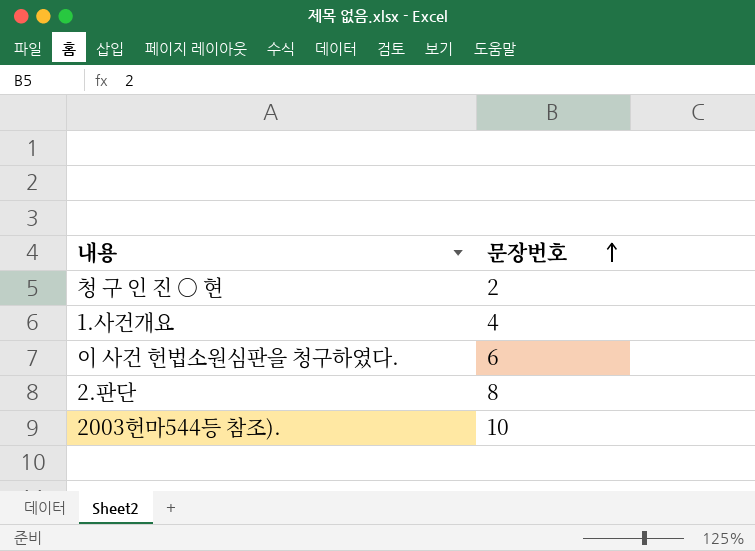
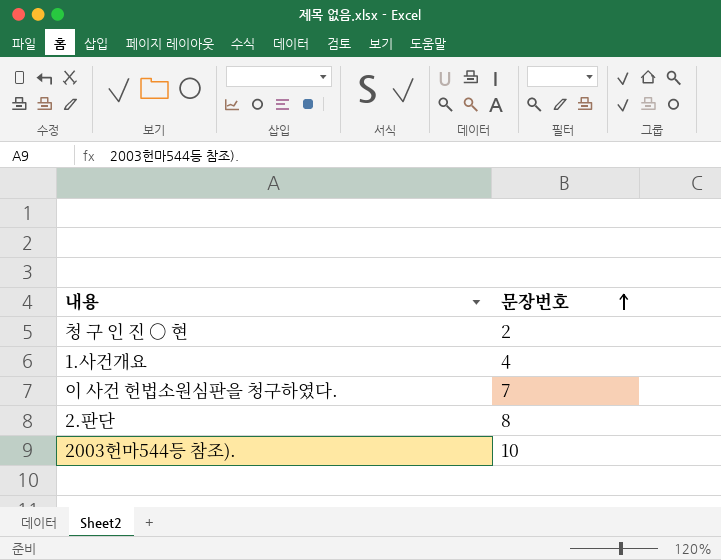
이 사건 헌법소원심판을 청구하였다. | 문장번호: 6 -> 7

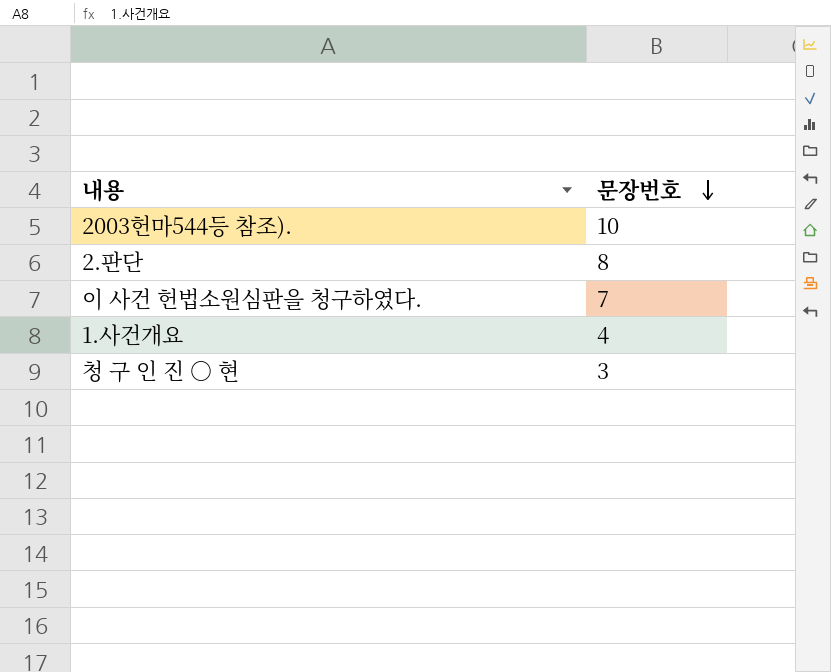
row order: 문장번호 ascending -> 문장번호 descending
청 구 인 진 ○ 현 | 문장번호: 2 -> 3

